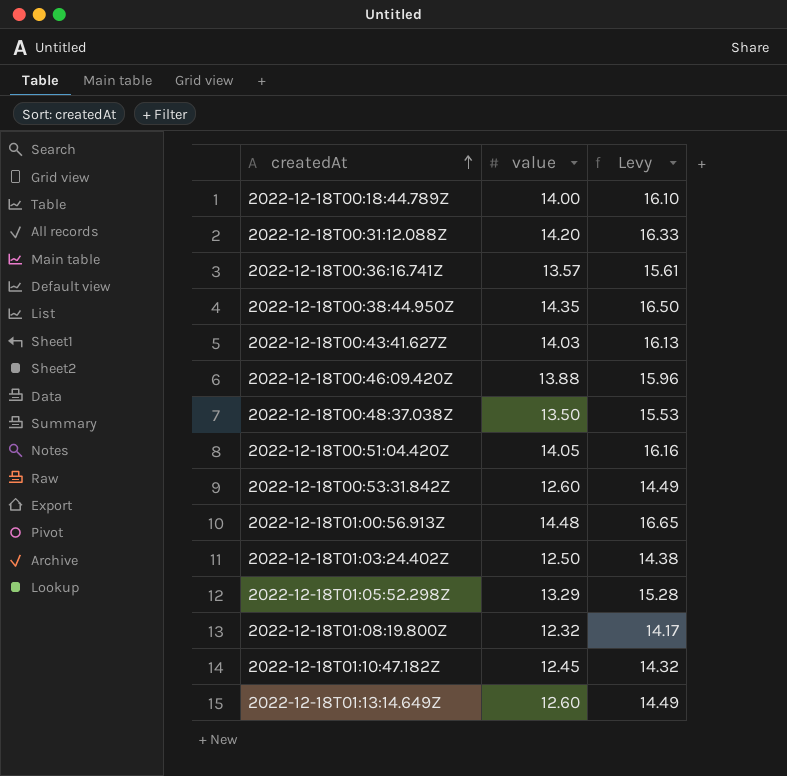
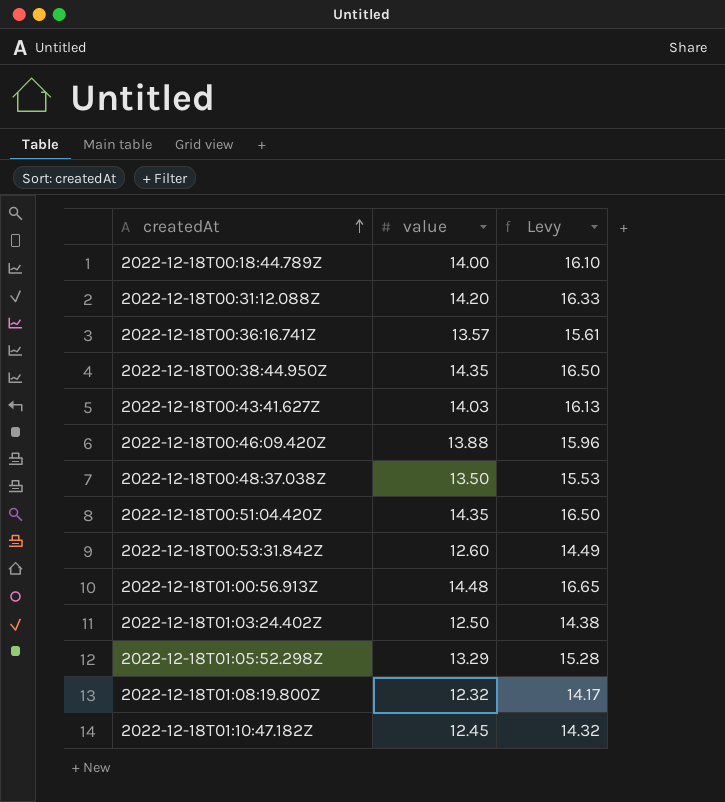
row 2022-12-18T01:13:14.649Z: 12.60 | 14.49 -> none
2022-12-18T00:51:04.420Z | value: 14.05 -> 14.35
2022-12-18T00:51:04.420Z | Levy: 16.16 -> 16.50

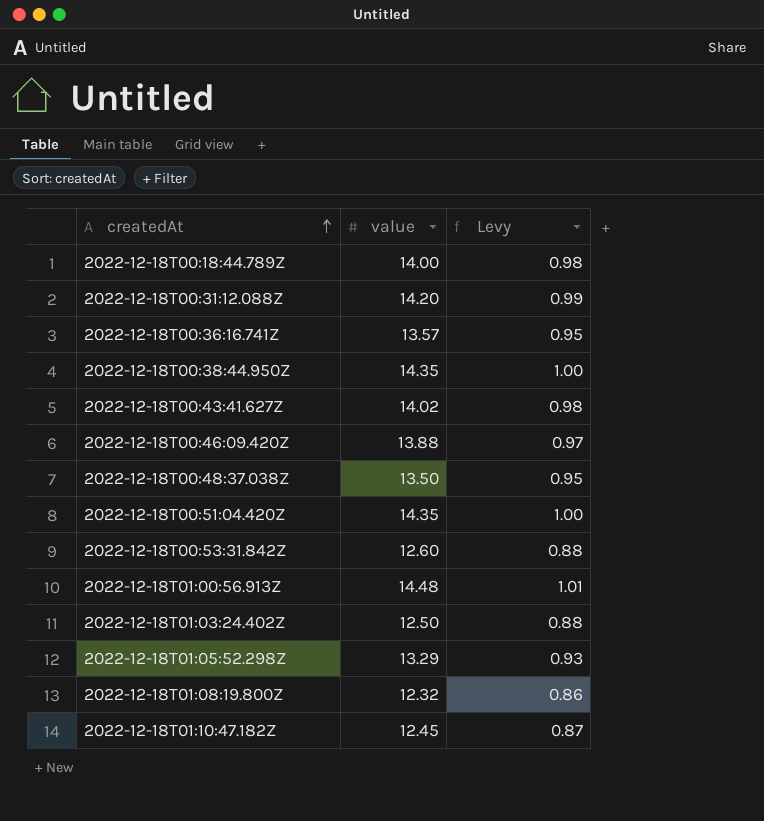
column Levy | formula: [value] * 1.15 -> [value] * 0.07
2022-12-18T00:43:41.627Z | value: 14.03 -> 14.02

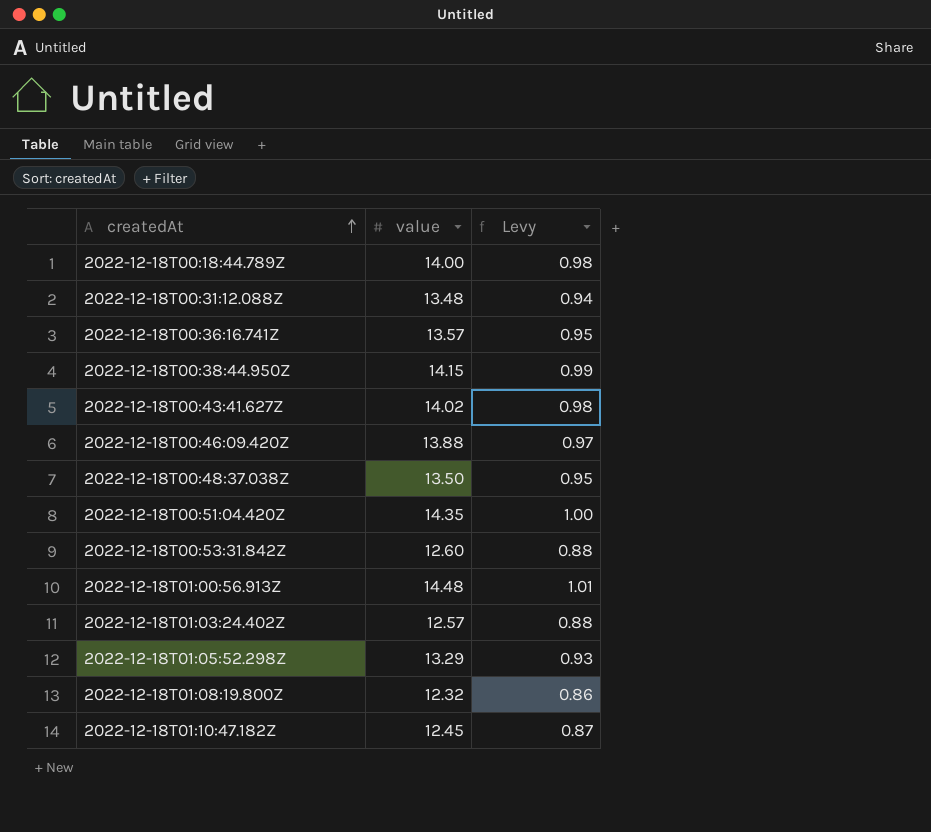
2022-12-18T00:31:12.088Z | value: 14.20 -> 13.48
2022-12-18T00:31:12.088Z | Levy: 0.99 -> 0.94
2022-12-18T00:38:44.950Z | value: 14.35 -> 14.15
2022-12-18T00:38:44.950Z | Levy: 1.00 -> 0.99
2022-12-18T01:03:24.402Z | value: 12.50 -> 12.57

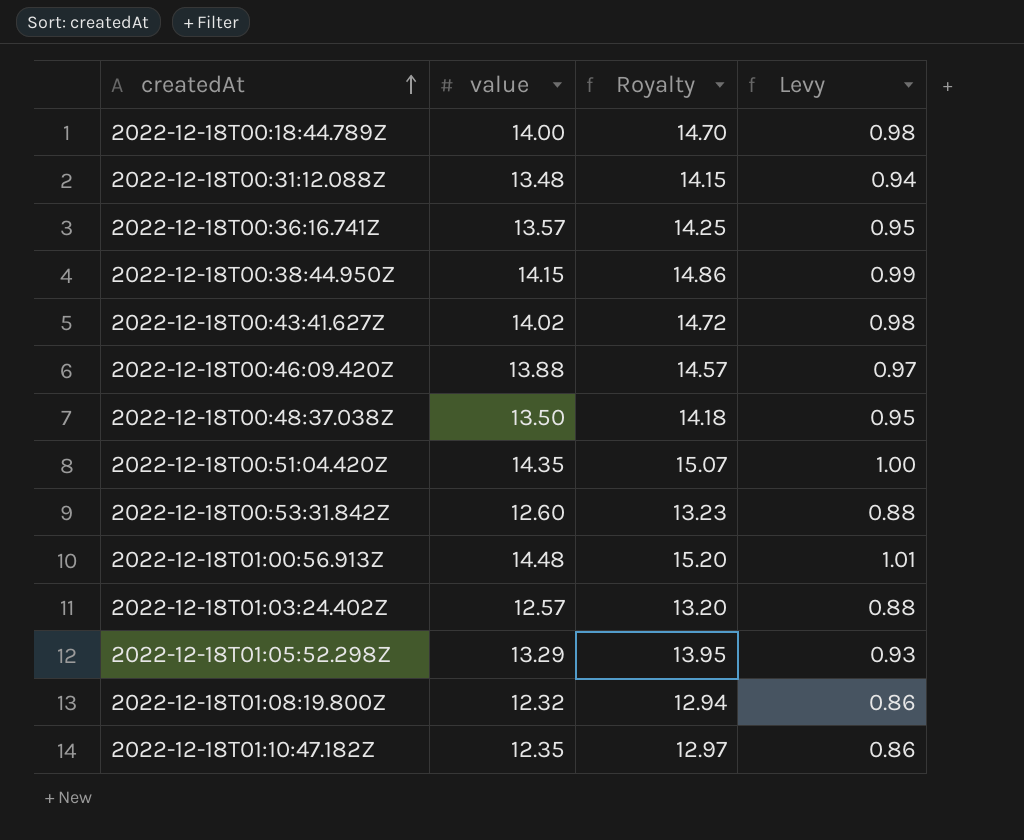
column Royalty | formula: none -> [value] * 1.05
2022-12-18T01:10:47.182Z | value: 12.45 -> 12.35
2022-12-18T01:10:47.182Z | Levy: 0.87 -> 0.86

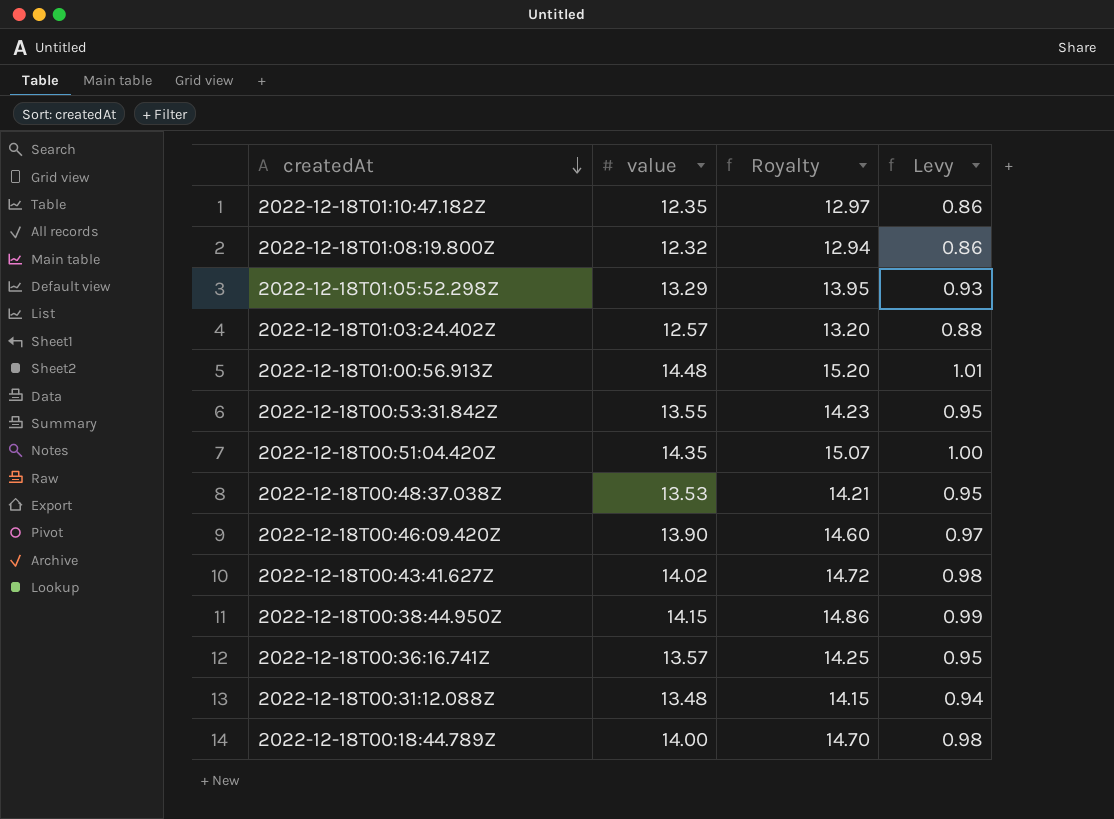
row order: createdAt ascending -> createdAt descending
2022-12-18T00:53:31.842Z | value: 12.60 -> 13.55
2022-12-18T00:53:31.842Z | Royalty: 13.23 -> 14.23
2022-12-18T00:53:31.842Z | Levy: 0.88 -> 0.95
2022-12-18T00:48:37.038Z | value: 13.50 -> 13.53
2022-12-18T00:48:37.038Z | Royalty: 14.18 -> 14.21
2022-12-18T00:46:09.420Z | value: 13.88 -> 13.90
2022-12-18T00:46:09.420Z | Royalty: 14.57 -> 14.60

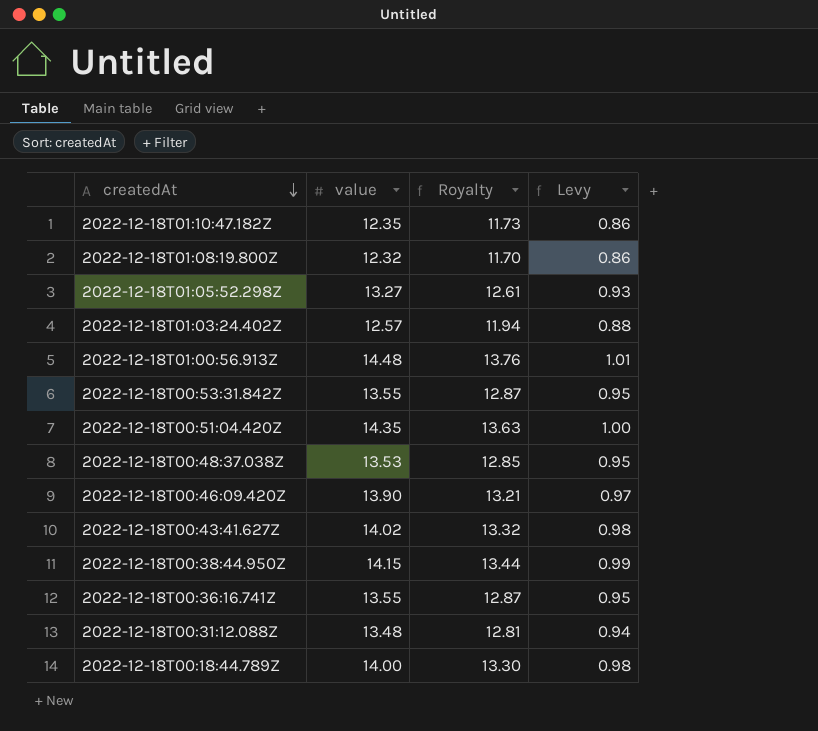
column Royalty | formula: [value] * 1.05 -> [value] * 0.95
2022-12-18T01:05:52.298Z | value: 13.29 -> 13.27
2022-12-18T00:36:16.741Z | value: 13.57 -> 13.55

